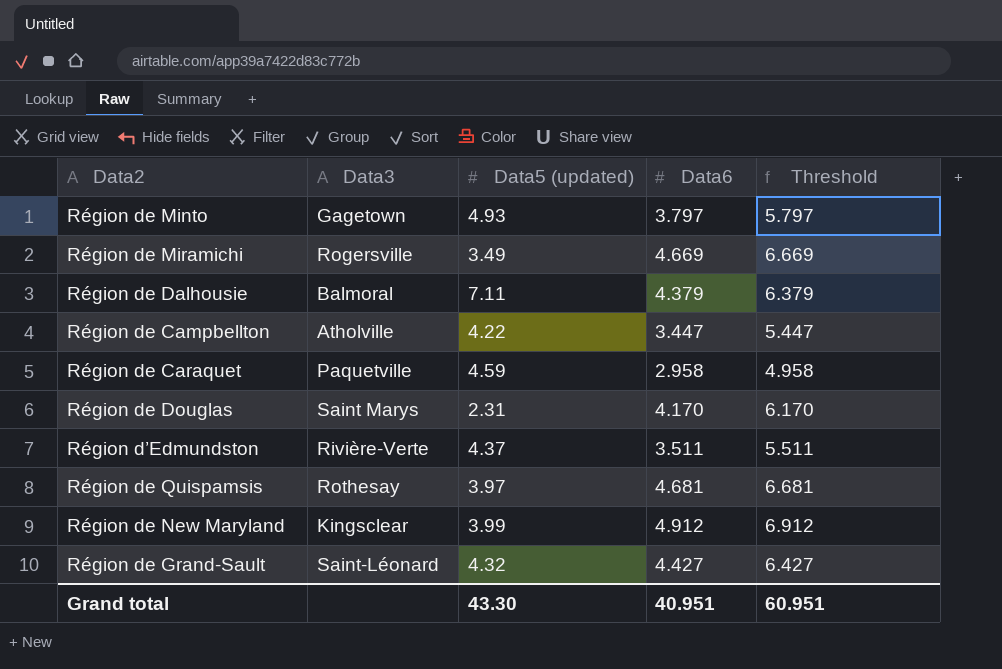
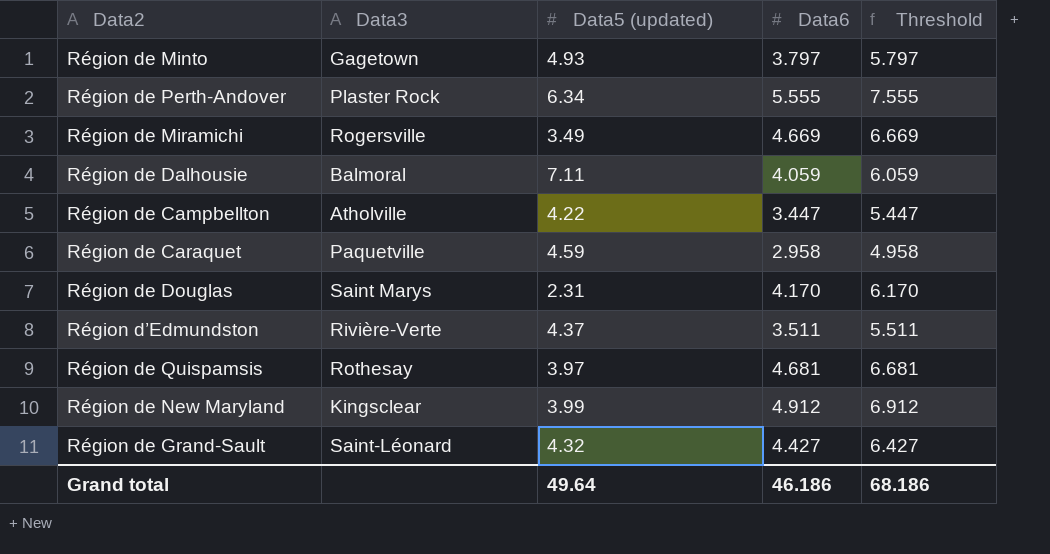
row Région de Perth-Andover: none -> Plaster Rock | 6.34 | 5.555 | 7.555
Région de Dalhousie | Data6: 4.379 -> 4.059
Région de Dalhousie | Threshold: 6.379 -> 6.059
Grand total | Data5 (updated): 43.30 -> 49.64
Grand total | Data6: 40.951 -> 46.186
Grand total | Threshold: 60.951 -> 68.186

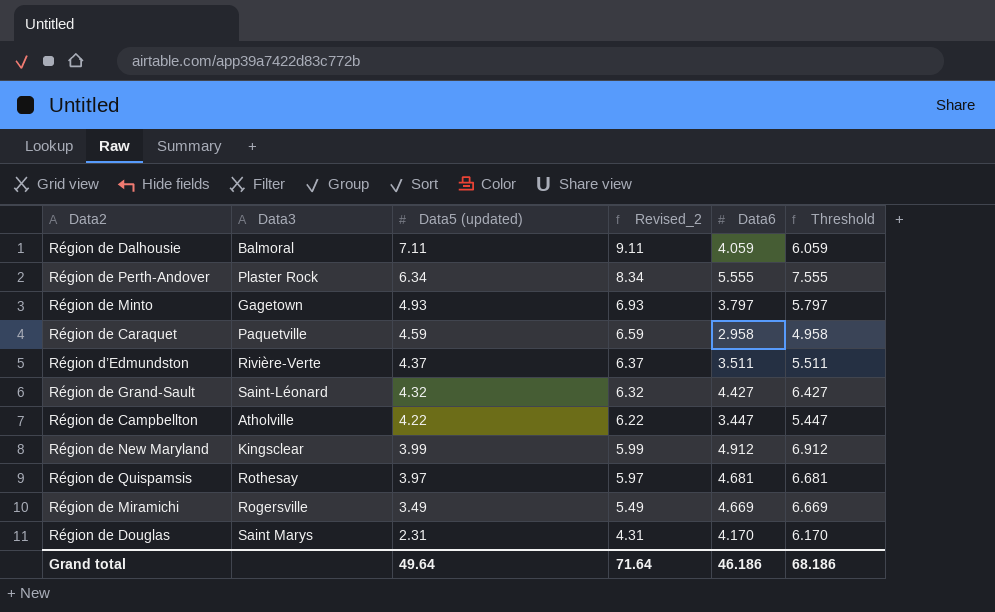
row order: none -> Data5 (updated) descending
column Revised_2 | formula: none -> [Data5 (updated)] + 2

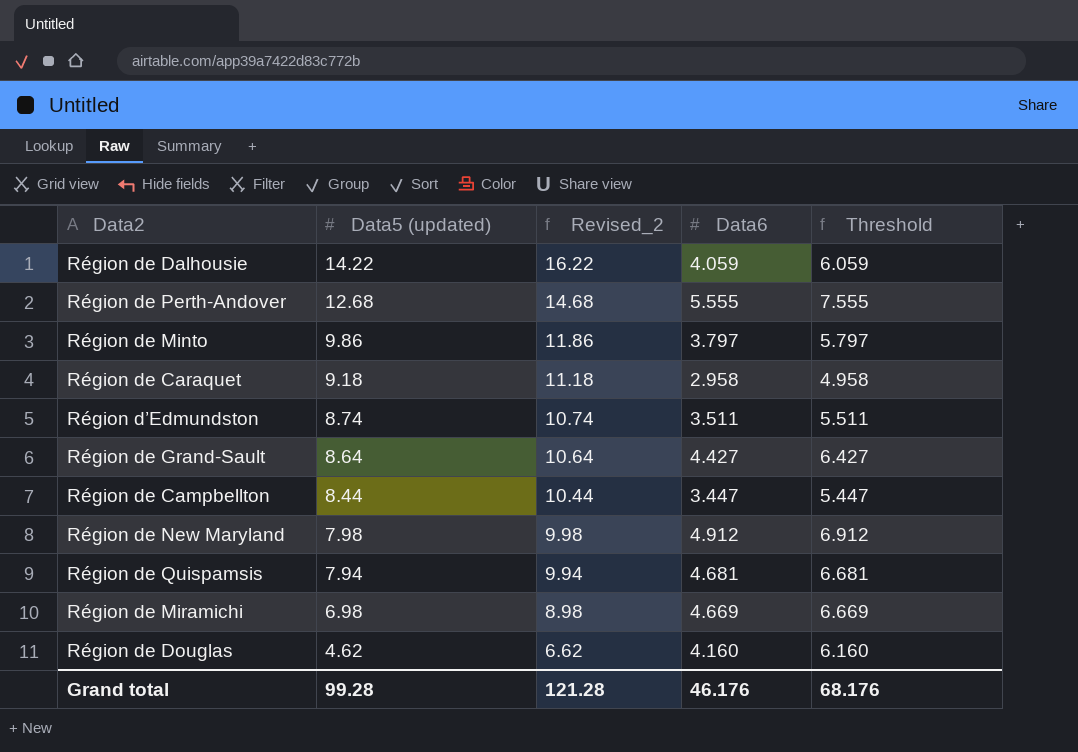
column Data3 | position: 2 -> none
Région de Dalhousie | Data5 (updated): 7.11 -> 14.22
Région de Dalhousie | Revised_2: 9.11 -> 16.22
Région de Perth-Andover | Data5 (updated): 6.34 -> 12.68
Région de Perth-Andover | Revised_2: 8.34 -> 14.68
Région de Minto | Data5 (updated): 4.93 -> 9.86
Région de Minto | Revised_2: 6.93 -> 11.86
Région de Caraquet | Data5 (updated): 4.59 -> 9.18
Région de Caraquet | Revised_2: 6.59 -> 11.18
Région d’Edmundston | Data5 (updated): 4.37 -> 8.74
Région d’Edmundston | Revised_2: 6.37 -> 10.74
Région de Grand-Sault | Data5 (updated): 4.32 -> 8.64
Région de Grand-Sault | Revised_2: 6.32 -> 10.64
Région de Campbellton | Data5 (updated): 4.22 -> 8.44
Région de Campbellton | Revised_2: 6.22 -> 10.44
Région de New Maryland | Data5 (updated): 3.99 -> 7.98
Région de New Maryland | Revised_2: 5.99 -> 9.98
Région de Quispamsis | Data5 (updated): 3.97 -> 7.94
Région de Quispamsis | Revised_2: 5.97 -> 9.94
Région de Miramichi | Data5 (updated): 3.49 -> 6.98
Région de Miramichi | Revised_2: 5.49 -> 8.98
Région de Douglas | Data5 (updated): 2.31 -> 4.62
Région de Douglas | Revised_2: 4.31 -> 6.62
Région de Douglas | Data6: 4.170 -> 4.160
Région de Douglas | Threshold: 6.170 -> 6.160
Grand total | Data5 (updated): 49.64 -> 99.28
Grand total | Revised_2: 71.64 -> 121.28
Grand total | Data6: 46.186 -> 46.176
Grand total | Threshold: 68.186 -> 68.176

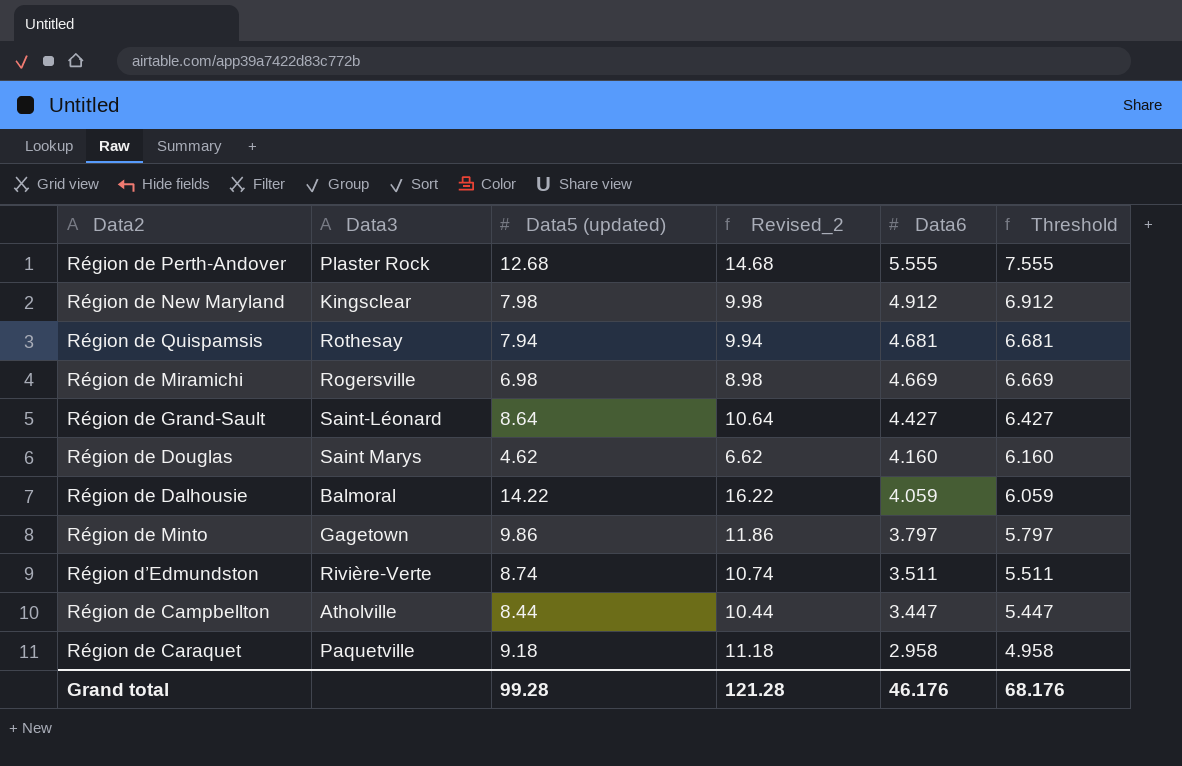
row order: Data5 (updated) descending -> Data6 descending
column Data3 | position: none -> 2

